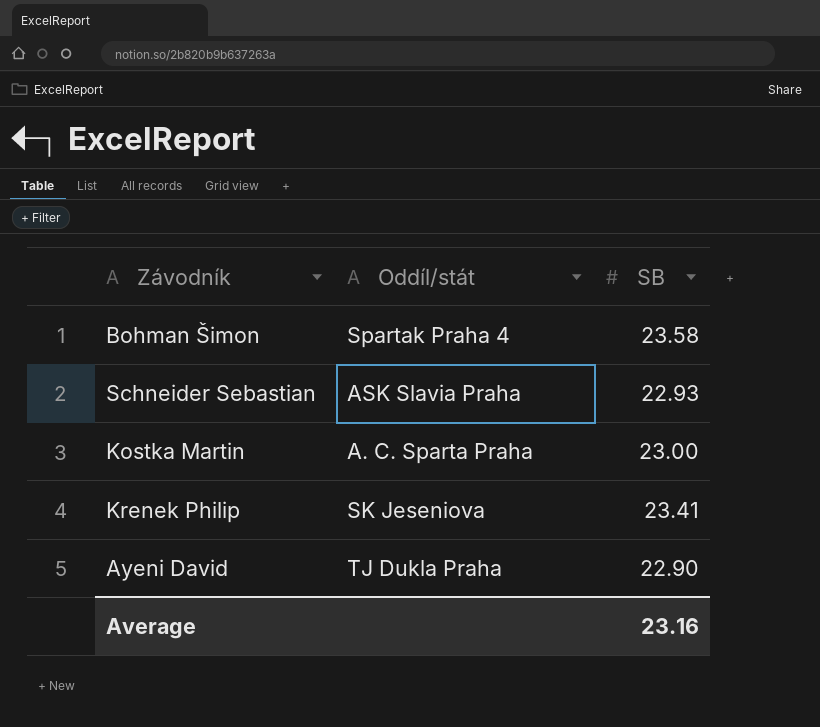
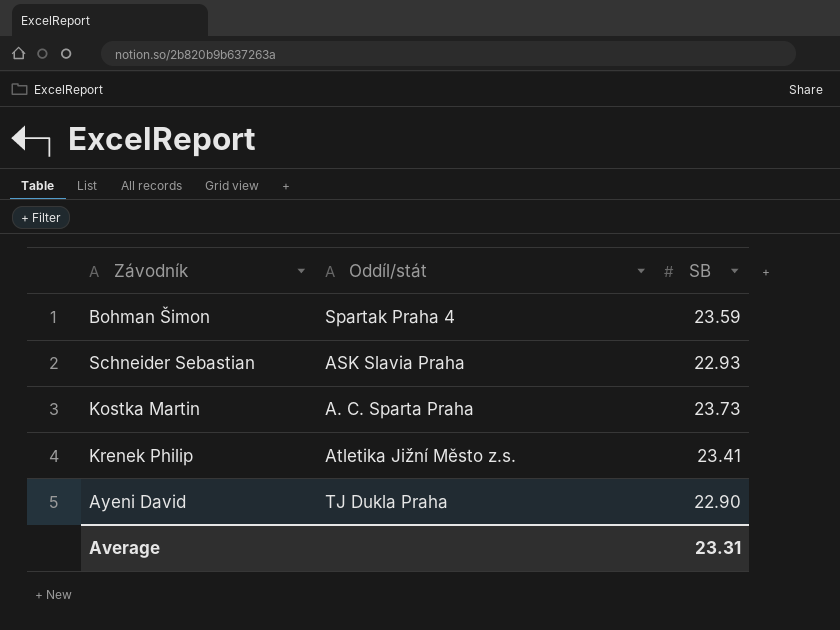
Bohman Šimon | SB: 23.58 -> 23.59
Kostka Martin | SB: 23.00 -> 23.73
Krenek Philip | Oddíl/stát: SK Jeseniova -> Atletika Jižní Město z.s.
Average | SB: 23.16 -> 23.31

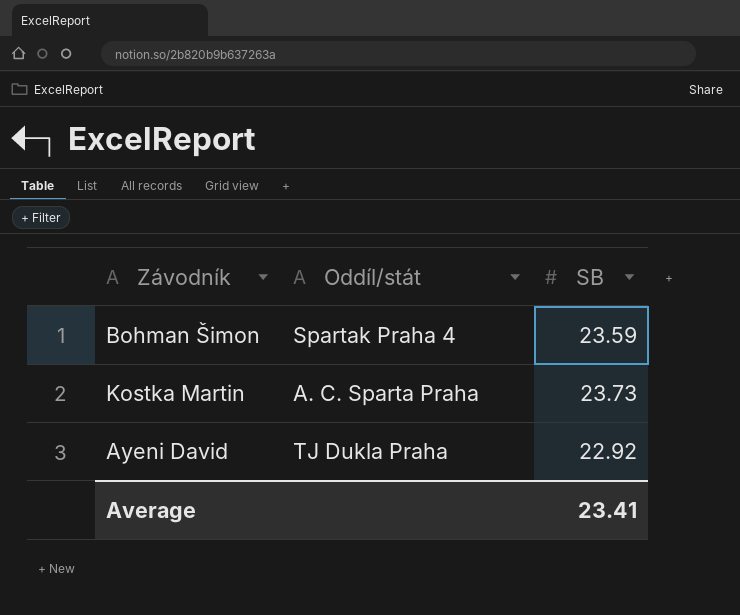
row Schneider Sebastian: ASK Slavia Praha | 22.93 -> none
row Krenek Philip: Atletika Jižní Město z.s. | 23.41 -> none
Ayeni David | SB: 22.90 -> 22.92
Average | SB: 23.31 -> 23.41

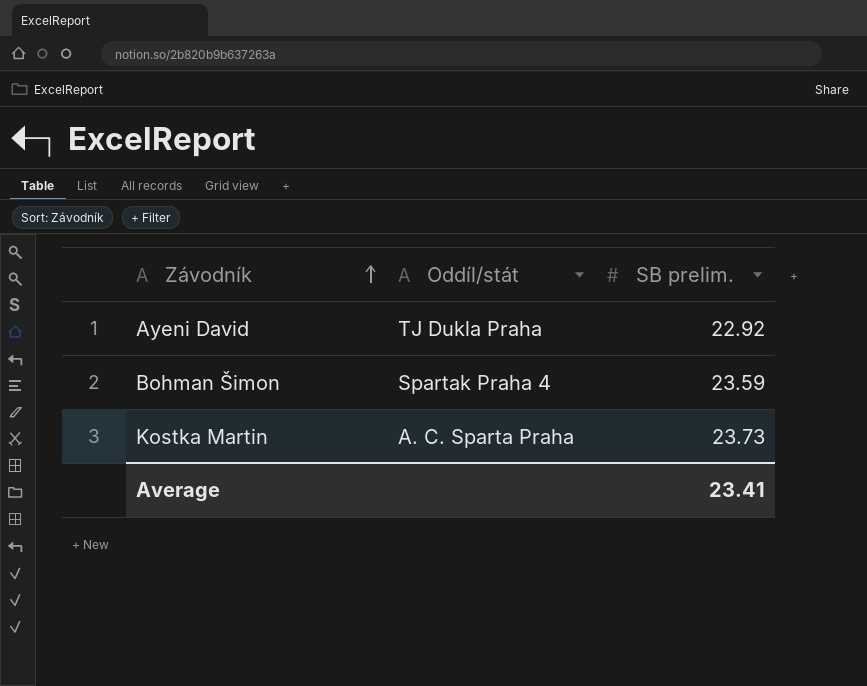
row order: none -> Závodník ascending
column name: SB -> SB prelim.

